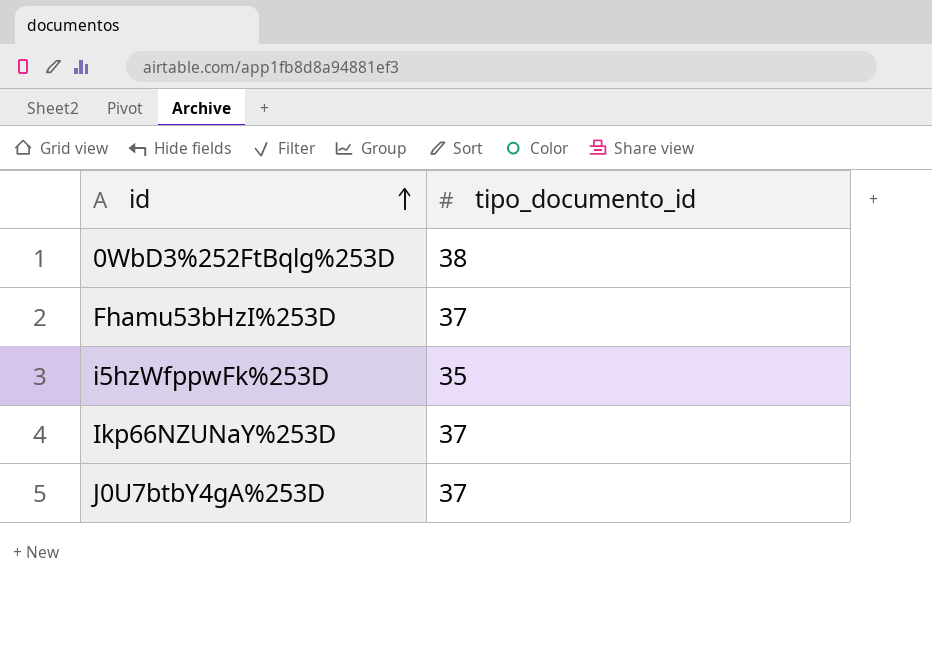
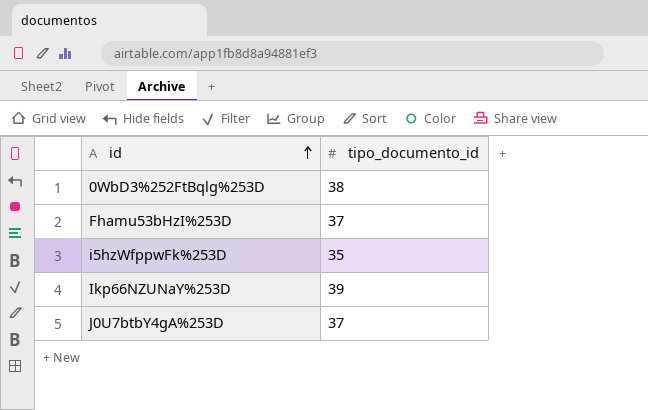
Ikp66NZUNaY%253D | tipo_documento_id: 37 -> 39

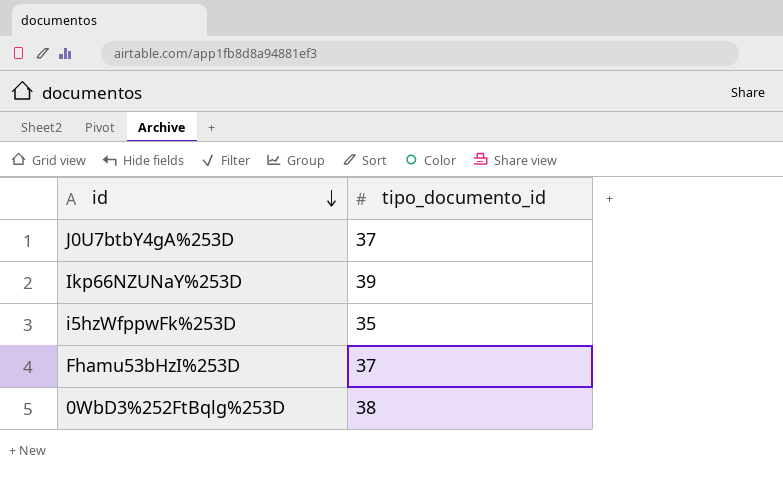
row order: id ascending -> id descending

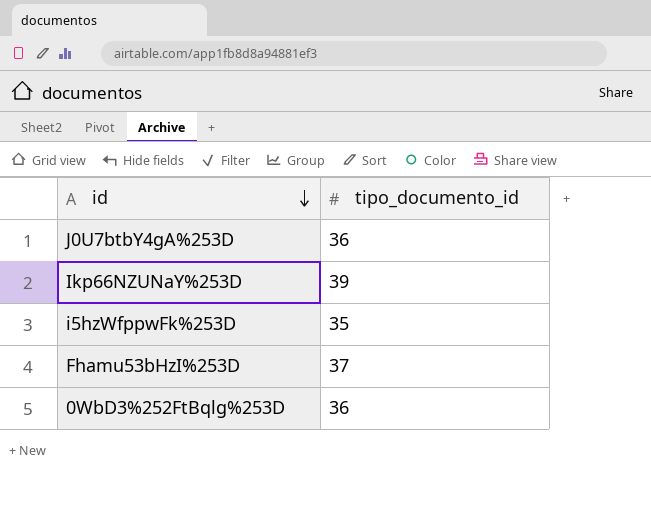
J0U7btbY4gA%253D | tipo_documento_id: 37 -> 36
0WbD3%252FtBqlg%253D | tipo_documento_id: 38 -> 36

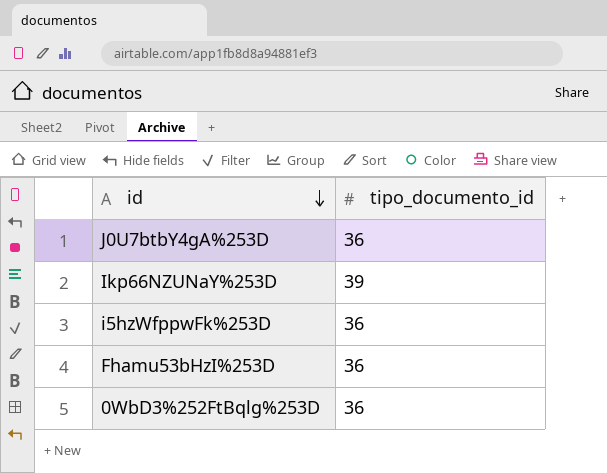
i5hzWfppwFk%253D | tipo_documento_id: 35 -> 36
Fhamu53bHzI%253D | tipo_documento_id: 37 -> 36

